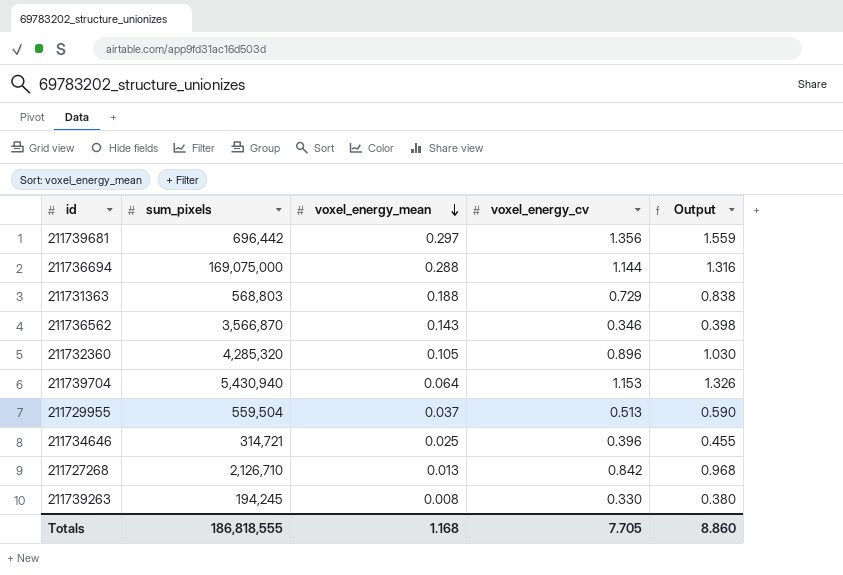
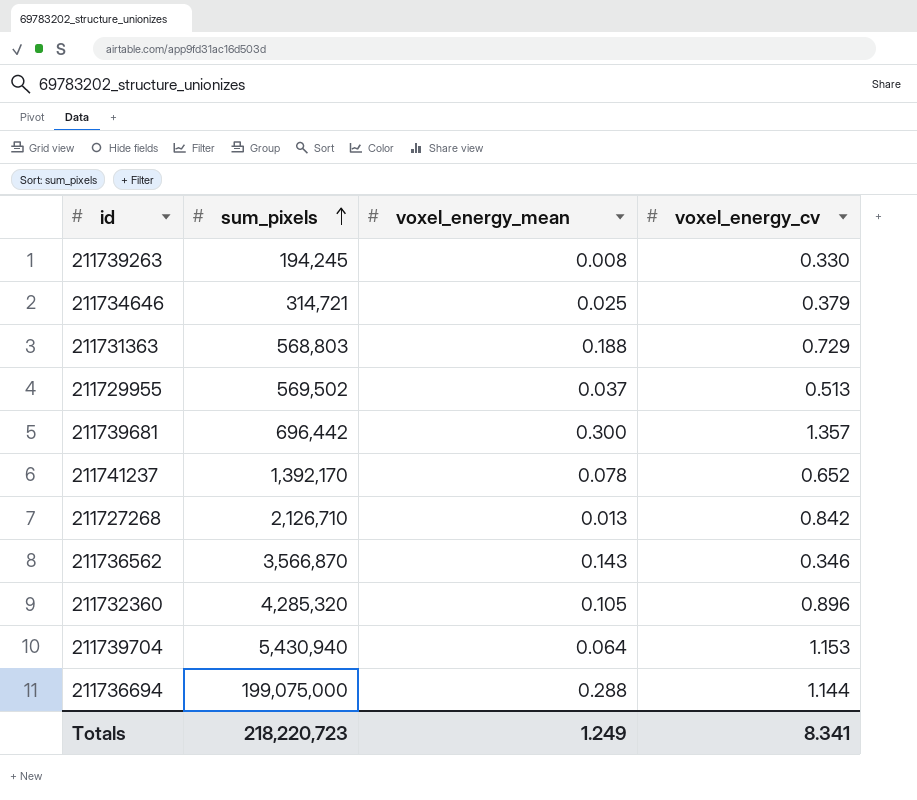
row order: voxel_energy_mean descending -> sum_pixels ascending
column Output | formula: [voxel_energy_cv] * 1.15 -> none
211734646 | voxel_energy_cv: 0.396 -> 0.379
211729955 | sum_pixels: 559,504 -> 569,502
211739681 | voxel_energy_mean: 0.297 -> 0.300
211739681 | voxel_energy_cv: 1.356 -> 1.357
row 211741237: none -> 1,392,170 | 0.078 | 0.652
211736694 | sum_pixels: 169,075,000 -> 199,075,000
Totals | sum_pixels: 186,818,555 -> 218,220,723
Totals | voxel_energy_mean: 1.168 -> 1.249
Totals | voxel_energy_cv: 7.705 -> 8.341

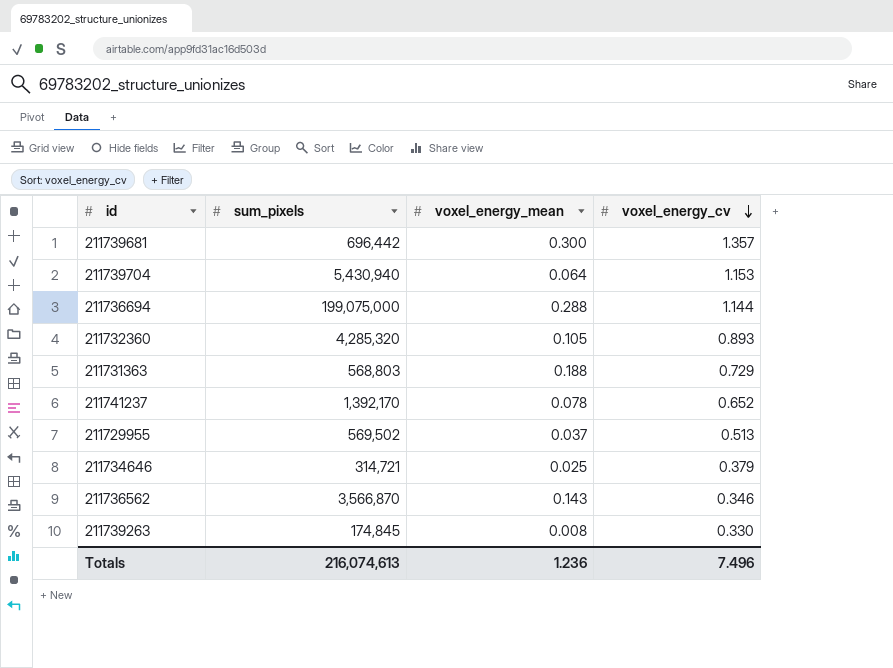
row order: sum_pixels ascending -> voxel_energy_cv descending
row 211727268: 2,126,710 | 0.013 | 0.842 -> none
211732360 | voxel_energy_cv: 0.896 -> 0.893
211739263 | sum_pixels: 194,245 -> 174,845
Totals | sum_pixels: 218,220,723 -> 216,074,613
Totals | voxel_energy_mean: 1.249 -> 1.236
Totals | voxel_energy_cv: 8.341 -> 7.496

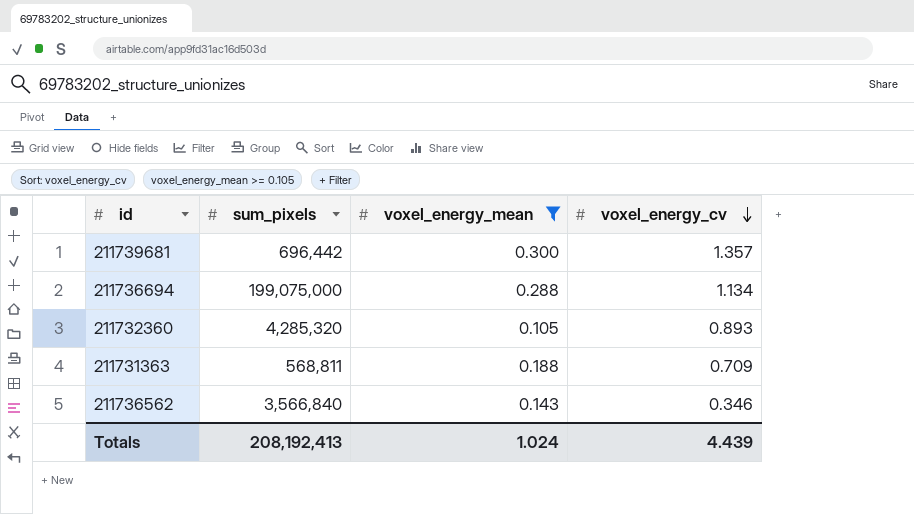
filter: none -> voxel_energy_mean >= 0.105
211736694 | voxel_energy_cv: 1.144 -> 1.134
211731363 | sum_pixels: 568,803 -> 568,811
211731363 | voxel_energy_cv: 0.729 -> 0.709
211736562 | sum_pixels: 3,566,870 -> 3,566,840
Totals | sum_pixels: 216,074,613 -> 208,192,413
Totals | voxel_energy_mean: 1.236 -> 1.024
Totals | voxel_energy_cv: 7.496 -> 4.439

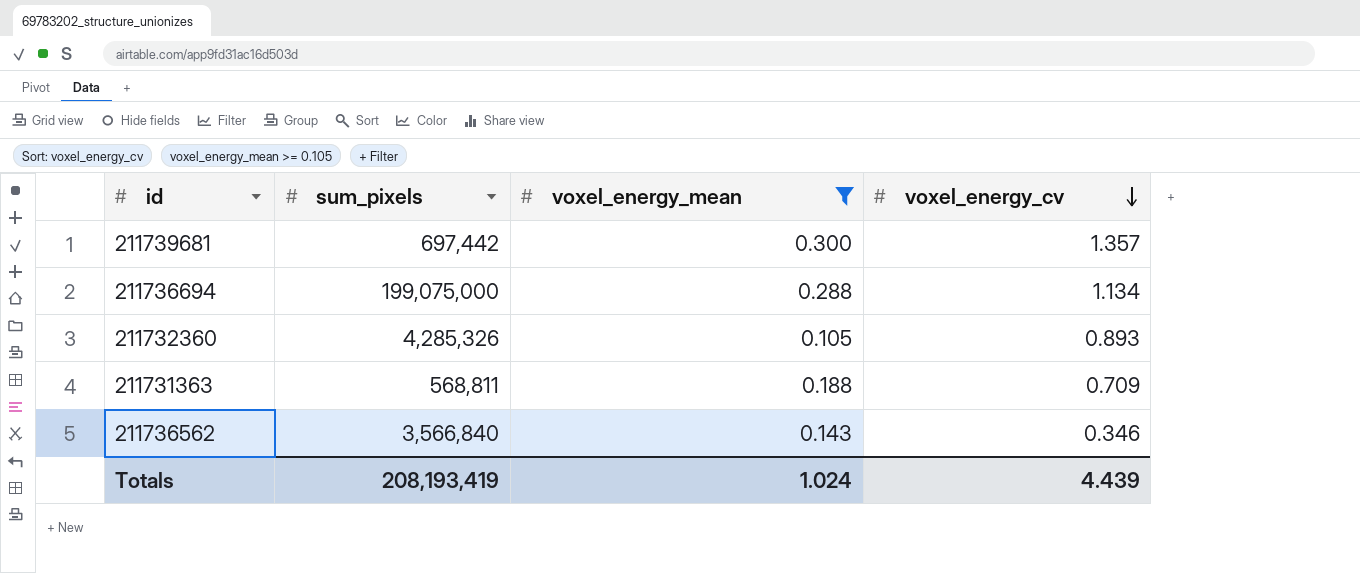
211739681 | sum_pixels: 696,442 -> 697,442
211732360 | sum_pixels: 4,285,320 -> 4,285,326
Totals | sum_pixels: 208,192,413 -> 208,193,419

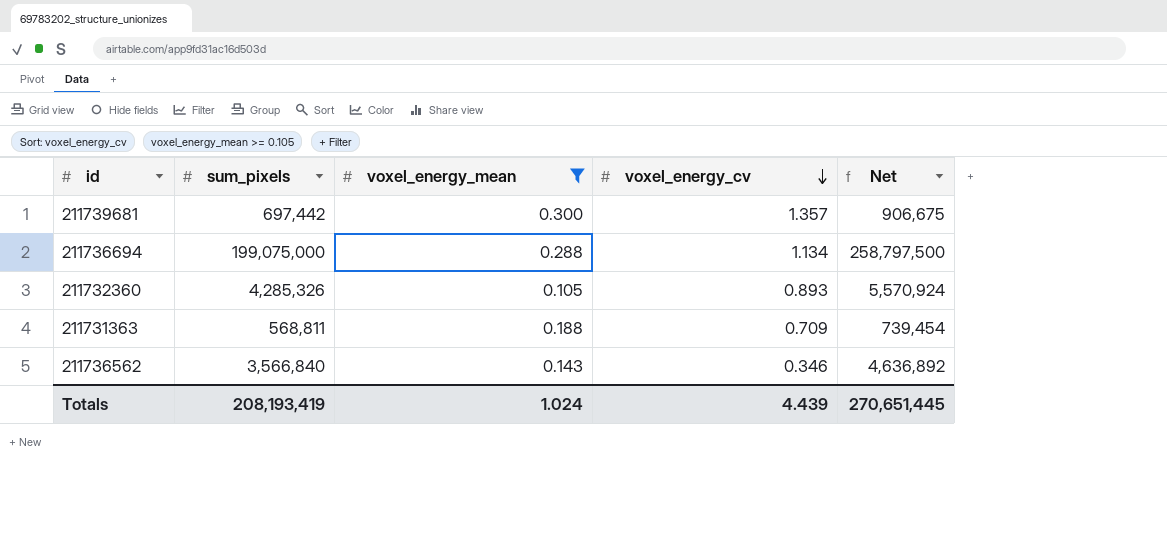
column Net | formula: none -> [sum_pixels] * 1.3

